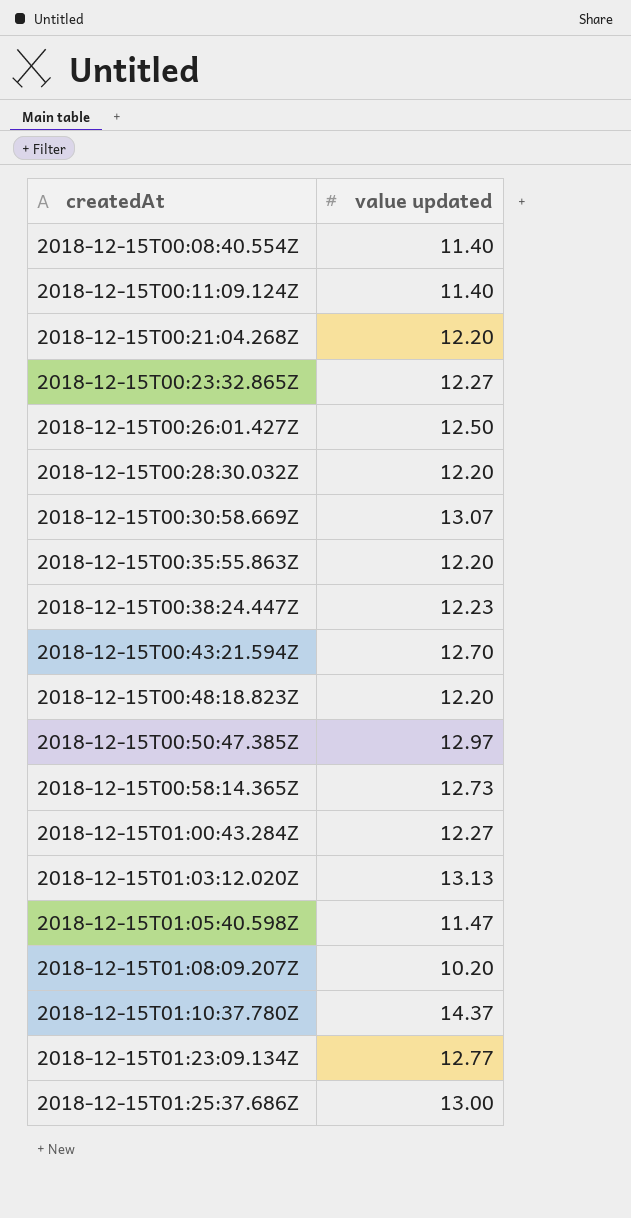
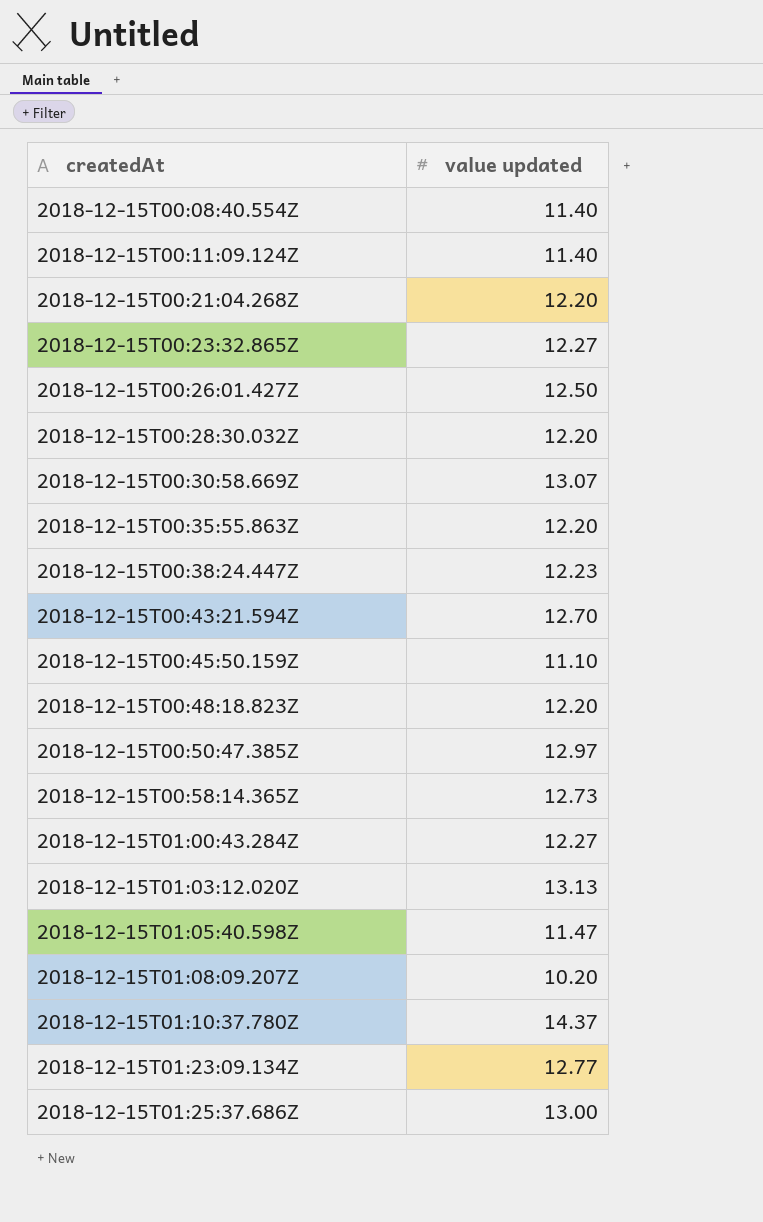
row 2018-12-15T00:45:50.159Z: none -> 11.10

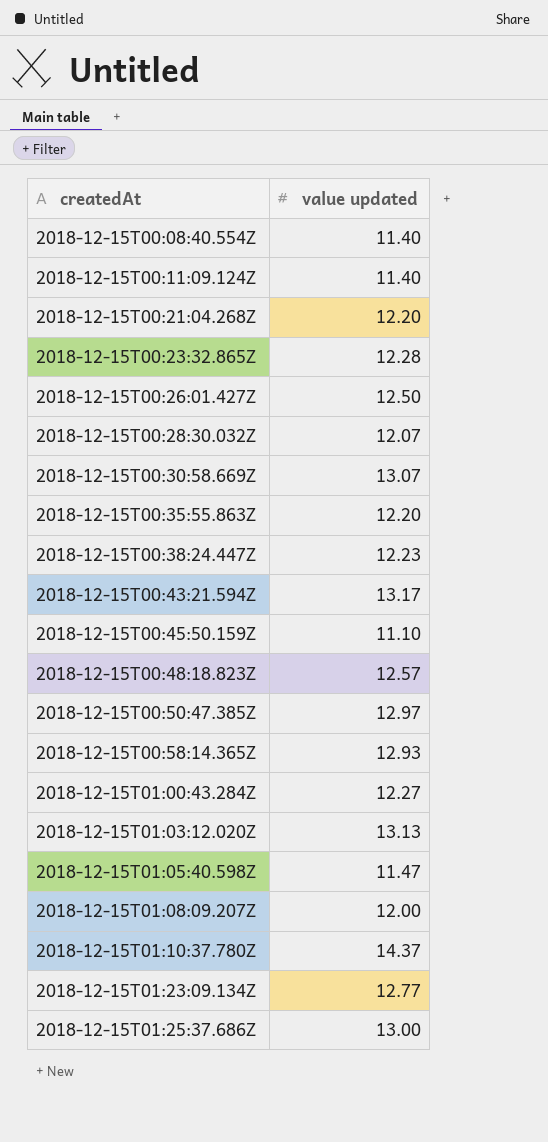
2018-12-15T00:23:32.865Z | value updated: 12.27 -> 12.28
2018-12-15T00:28:30.032Z | value updated: 12.20 -> 12.07
2018-12-15T00:43:21.594Z | value updated: 12.70 -> 13.17
2018-12-15T00:48:18.823Z | value updated: 12.20 -> 12.57
2018-12-15T00:58:14.365Z | value updated: 12.73 -> 12.93
2018-12-15T01:08:09.207Z | value updated: 10.20 -> 12.00

